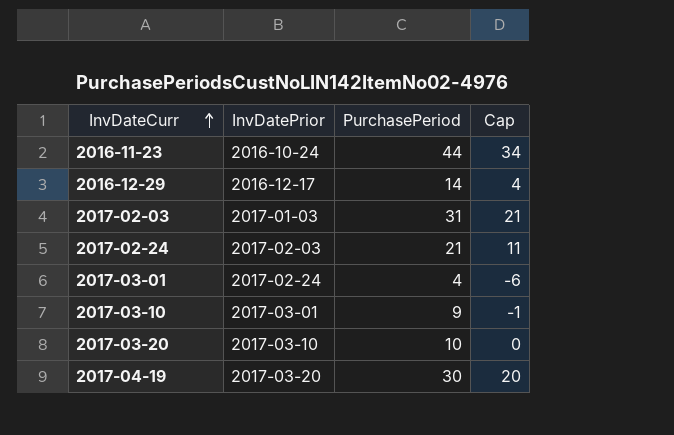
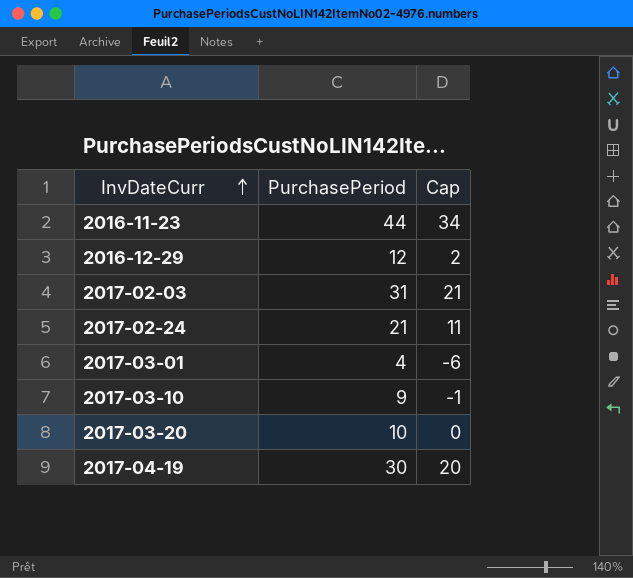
column InvDatePrior | position: 2 -> none
2016-12-29 | PurchasePeriod: 14 -> 12
2016-12-29 | Cap: 4 -> 2

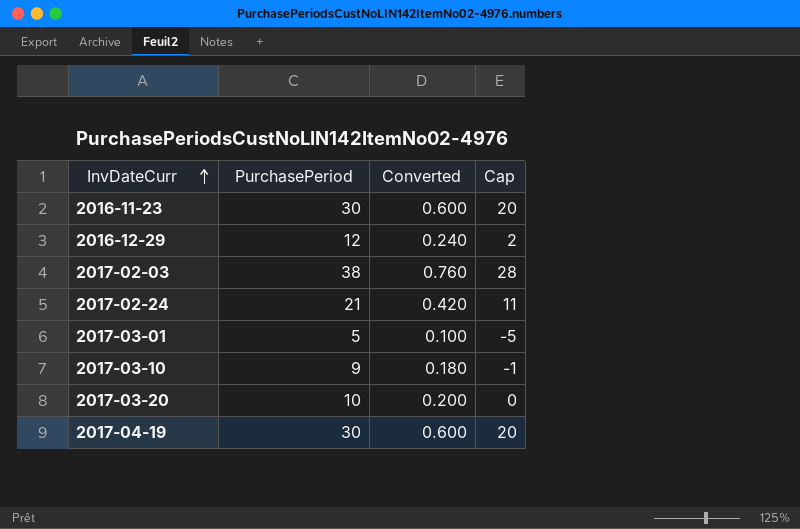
column Converted | formula: none -> [PurchasePeriod] * 0.02
2016-11-23 | PurchasePeriod: 44 -> 30
2016-11-23 | Cap: 34 -> 20
2017-02-03 | PurchasePeriod: 31 -> 38
2017-02-03 | Cap: 21 -> 28
2017-03-01 | PurchasePeriod: 4 -> 5
2017-03-01 | Cap: -6 -> -5

